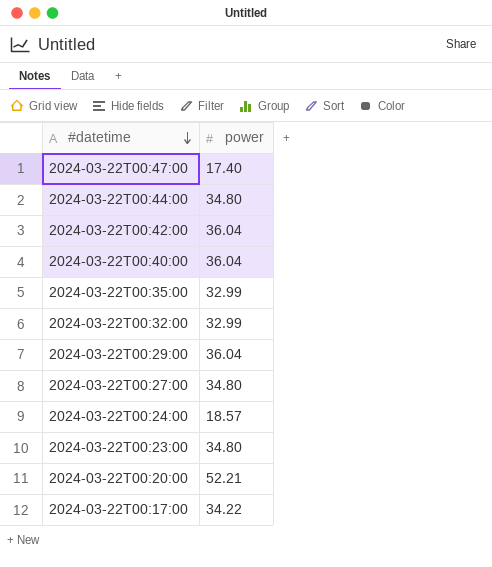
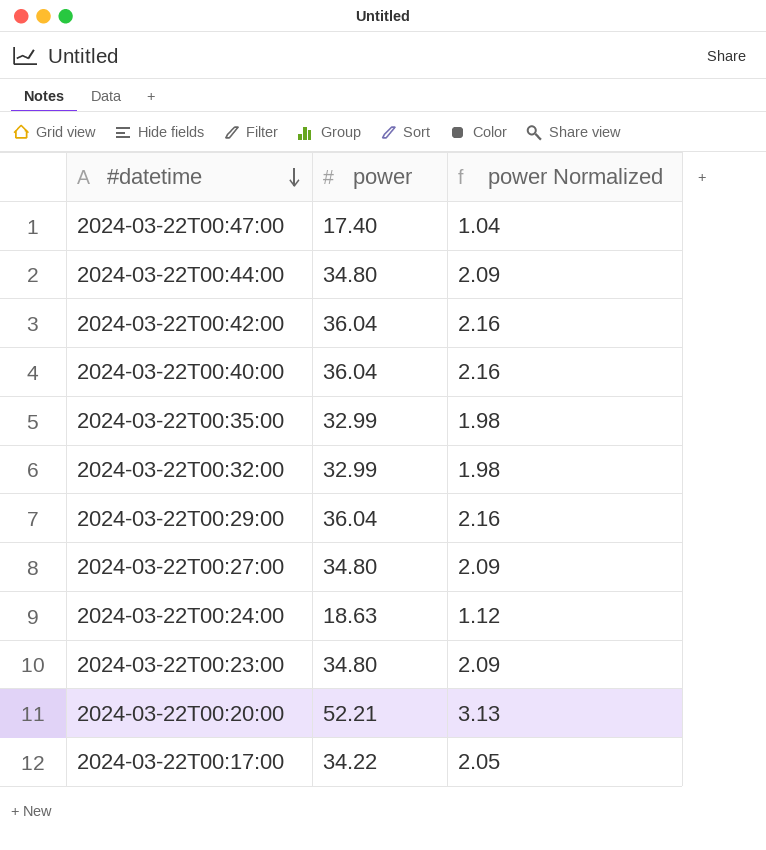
column power Normalized | formula: none -> [power] * 0.06
2024-03-22T00:24:00 | power: 18.57 -> 18.63

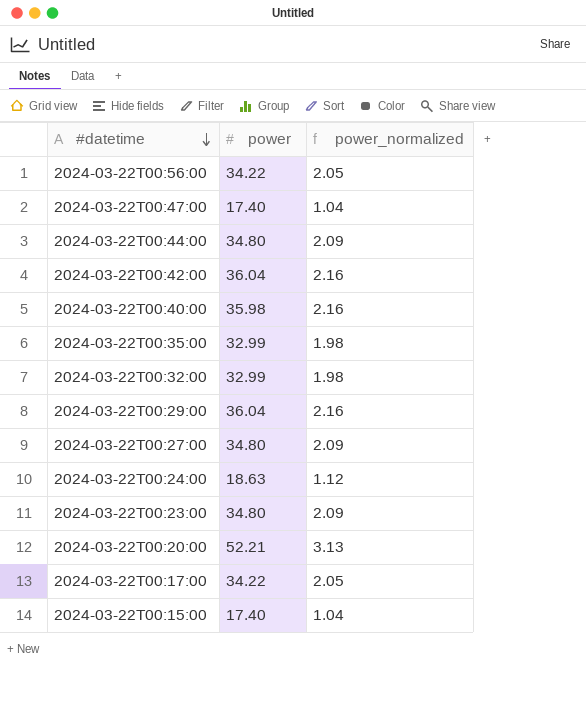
column name: power Normalized -> power_normalized
row 2024-03-22T00:56:00: none -> 34.22 | 2.05
2024-03-22T00:40:00 | power: 36.04 -> 35.98
row 2024-03-22T00:15:00: none -> 17.40 | 1.04

